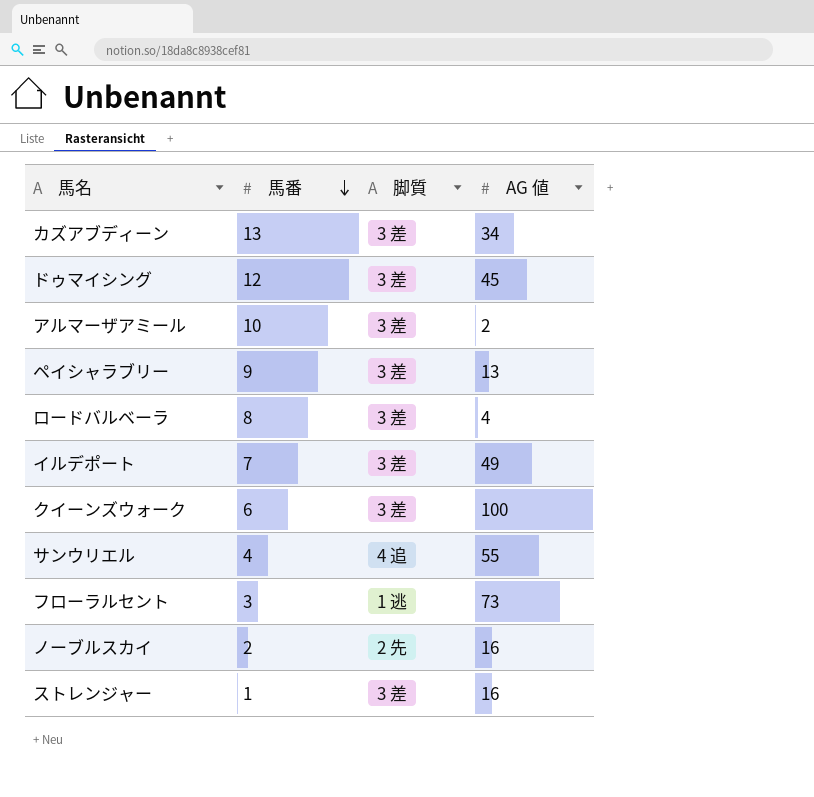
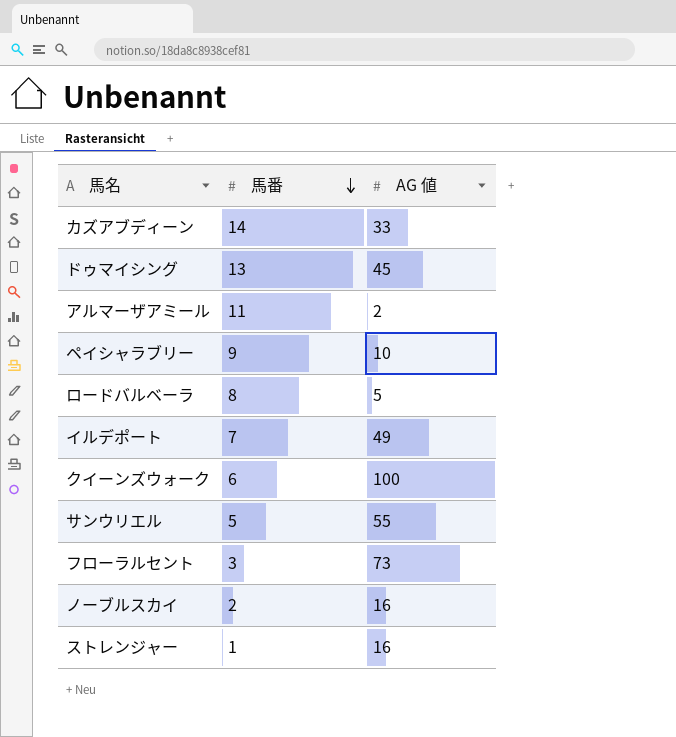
column 脚質 | position: 3 -> none
カズアブディーン | 馬番: 13 -> 14
カズアブディーン | AG 値: 34 -> 33
ドゥマイシング | 馬番: 12 -> 13
アルマーザアミール | 馬番: 10 -> 11
ペイシャラブリー | AG 値: 13 -> 10
ロードバルベーラ | AG 値: 4 -> 5
サンウリエル | 馬番: 4 -> 5

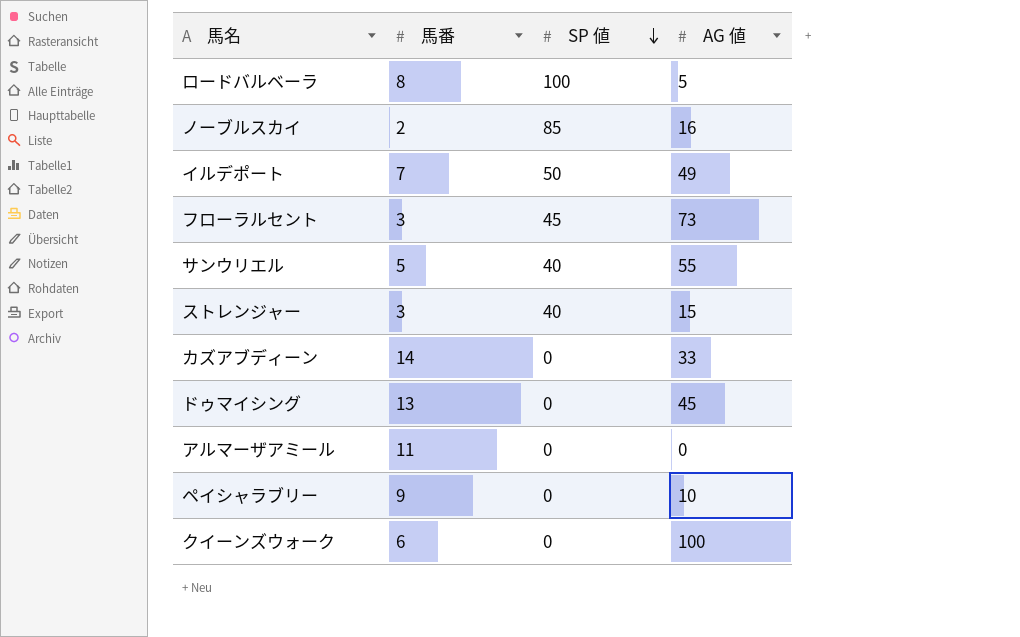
row order: 馬番 descending -> SP 値 descending
column SP 値 | position: none -> 3
ストレンジャー | 馬番: 1 -> 3
ストレンジャー | AG 値: 16 -> 15
アルマーザアミール | AG 値: 2 -> 0

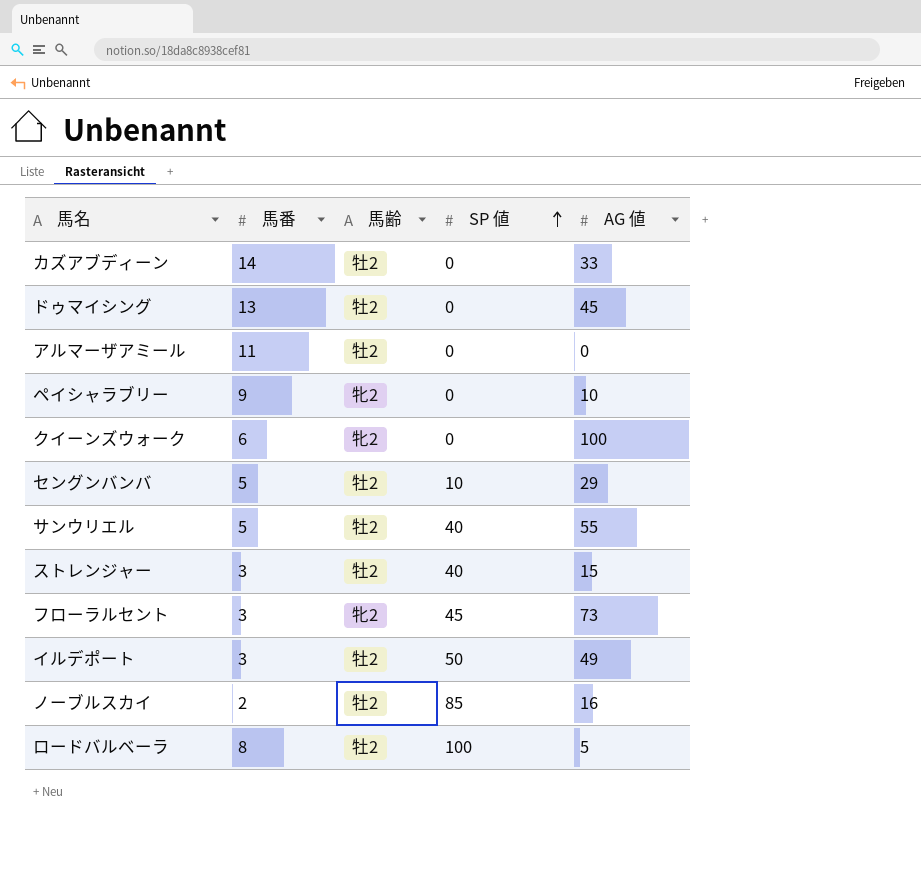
row order: SP 値 descending -> SP 値 ascending
column 馬齢 | position: none -> 3
row セングンバンバ: none -> 5 | 牡2 | 10 | 29
イルデポート | 馬番: 7 -> 3

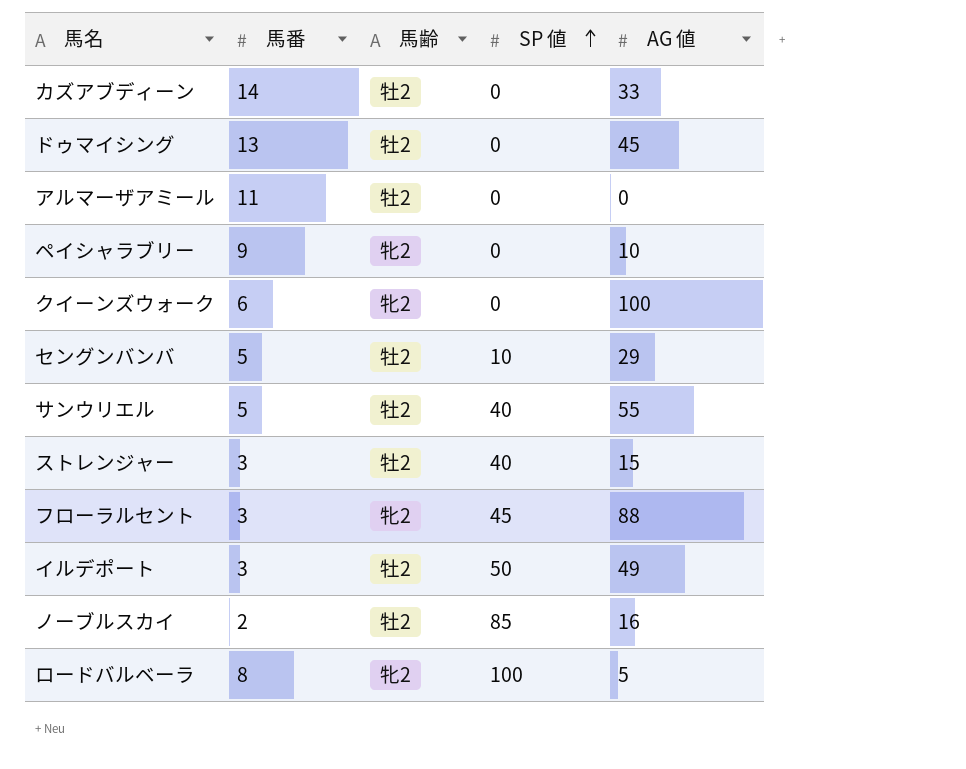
フローラルセント | AG 値: 73 -> 88
ロードバルベーラ | 馬齢: 牡2 -> 牝2

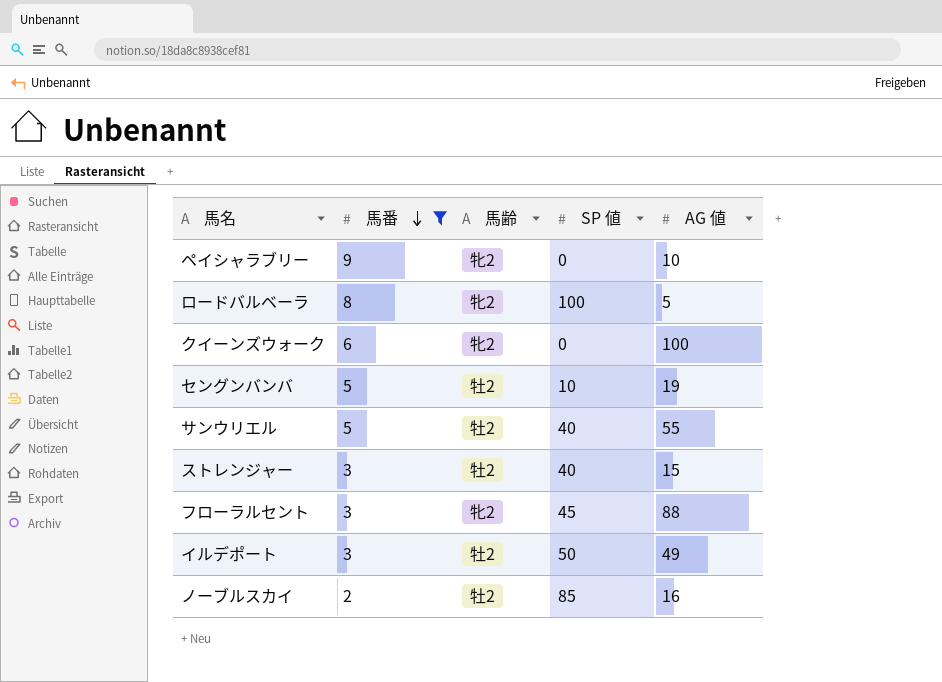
filter: none -> 馬番 <= 9
row order: SP 値 ascending -> 馬番 descending
セングンバンバ | AG 値: 29 -> 19

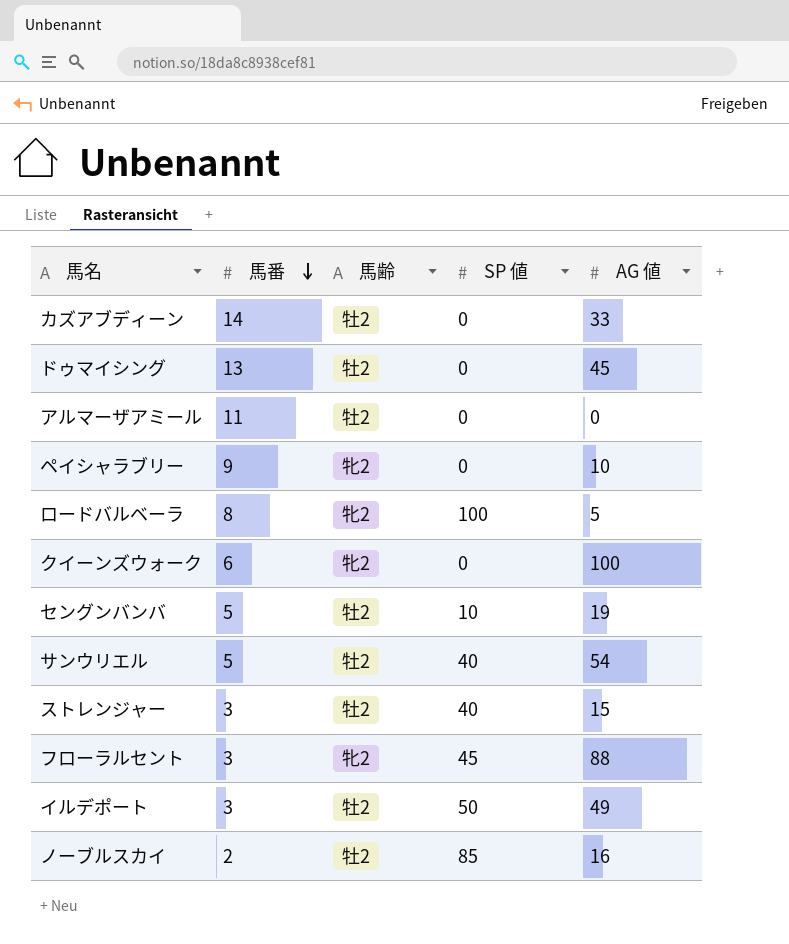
filter: 馬番 <= 9 -> none
サンウリエル | AG 値: 55 -> 54

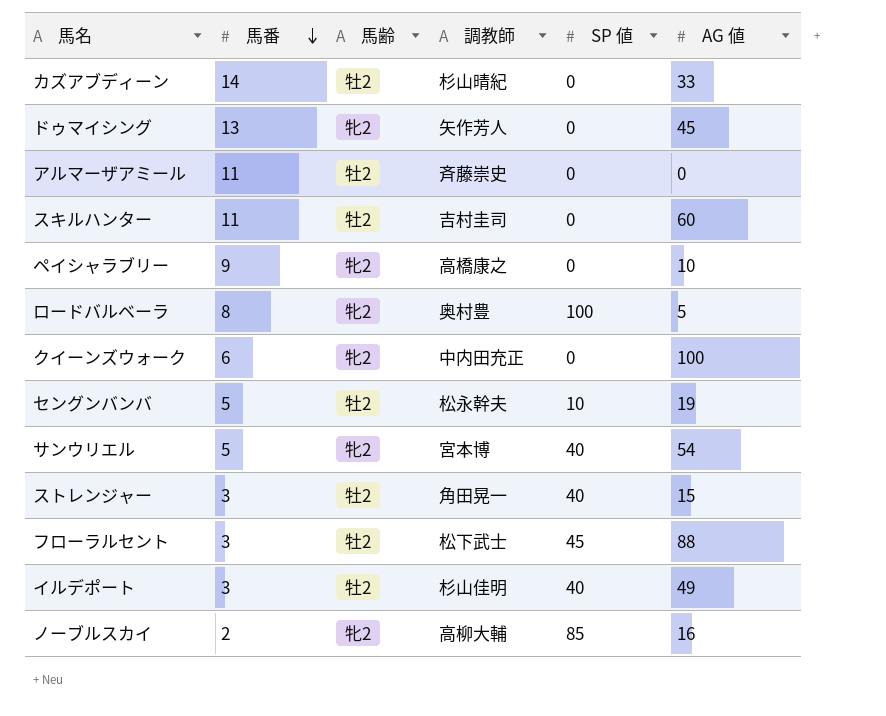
column 調教師 | position: none -> 4
ドゥマイシング | 馬齢: 牡2 -> 牝2
row スキルハンター: none -> 11 | 牡2 | 吉村圭司 | 0 | 60
サンウリエル | 馬齢: 牡2 -> 牝2
フローラルセント | 馬齢: 牝2 -> 牡2
イルデポート | SP 値: 50 -> 40
ノーブルスカイ | 馬齢: 牡2 -> 牝2

